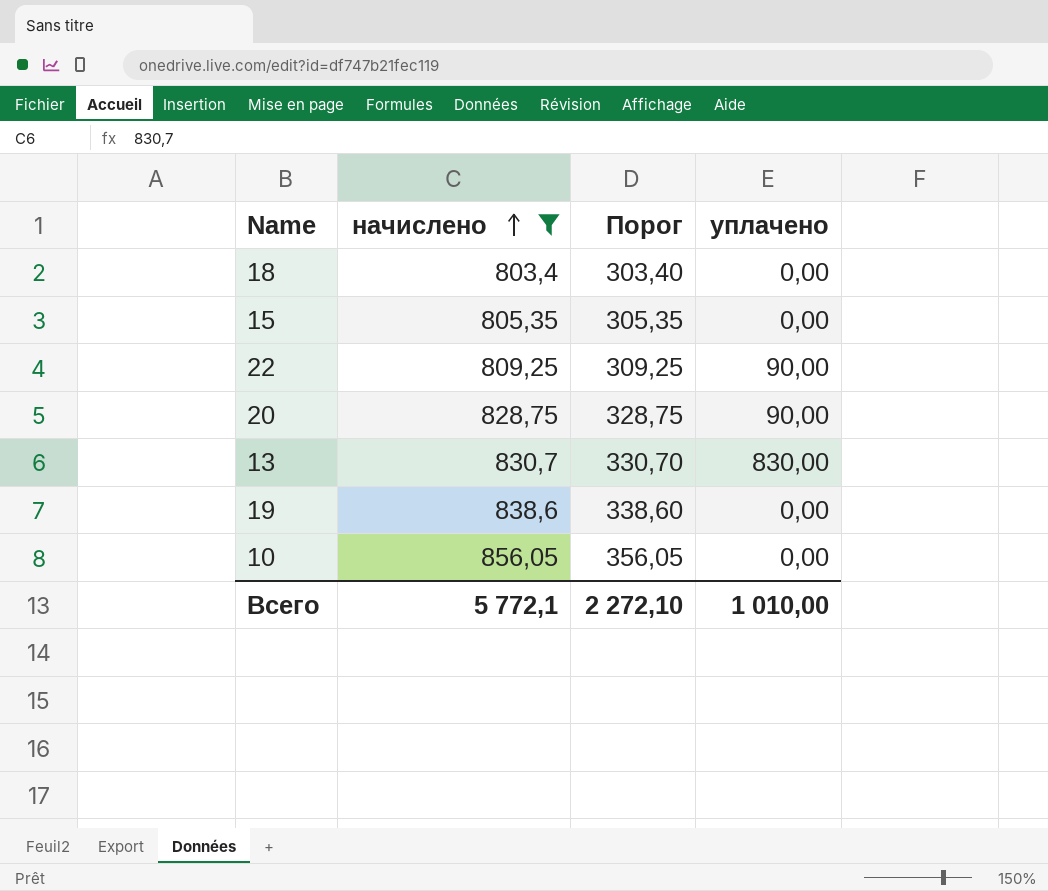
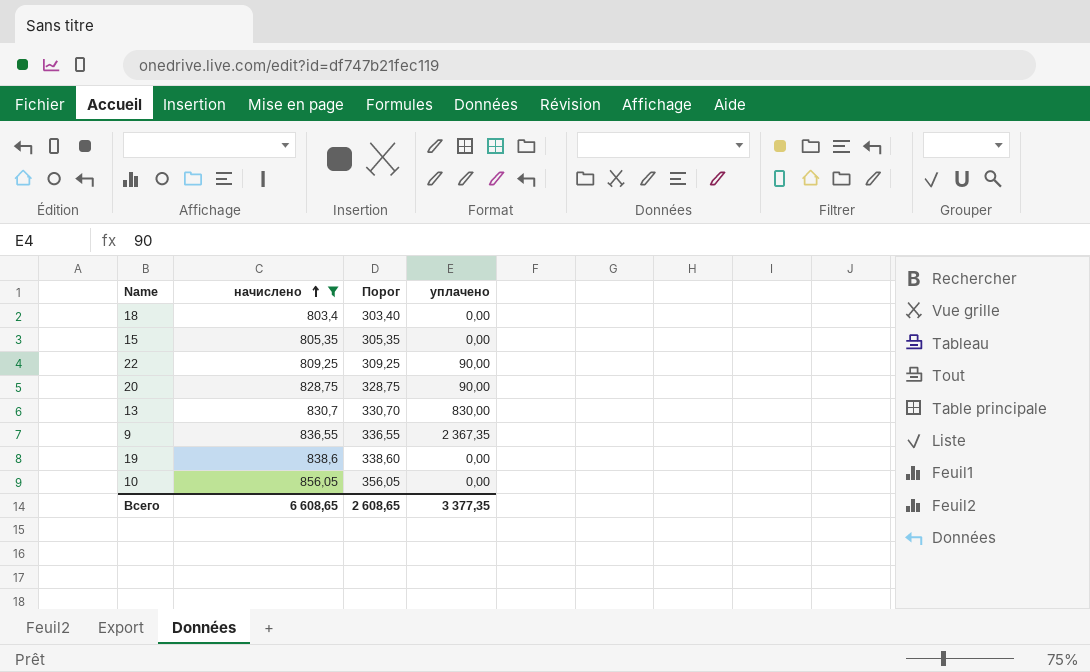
row 9: none -> 836,55 | 336,55 | 2 367,35
Всего | начислено: 5 772,1 -> 6 608,65
Всего | Порог: 2 272,10 -> 2 608,65
Всего | уплачено: 1 010,00 -> 3 377,35

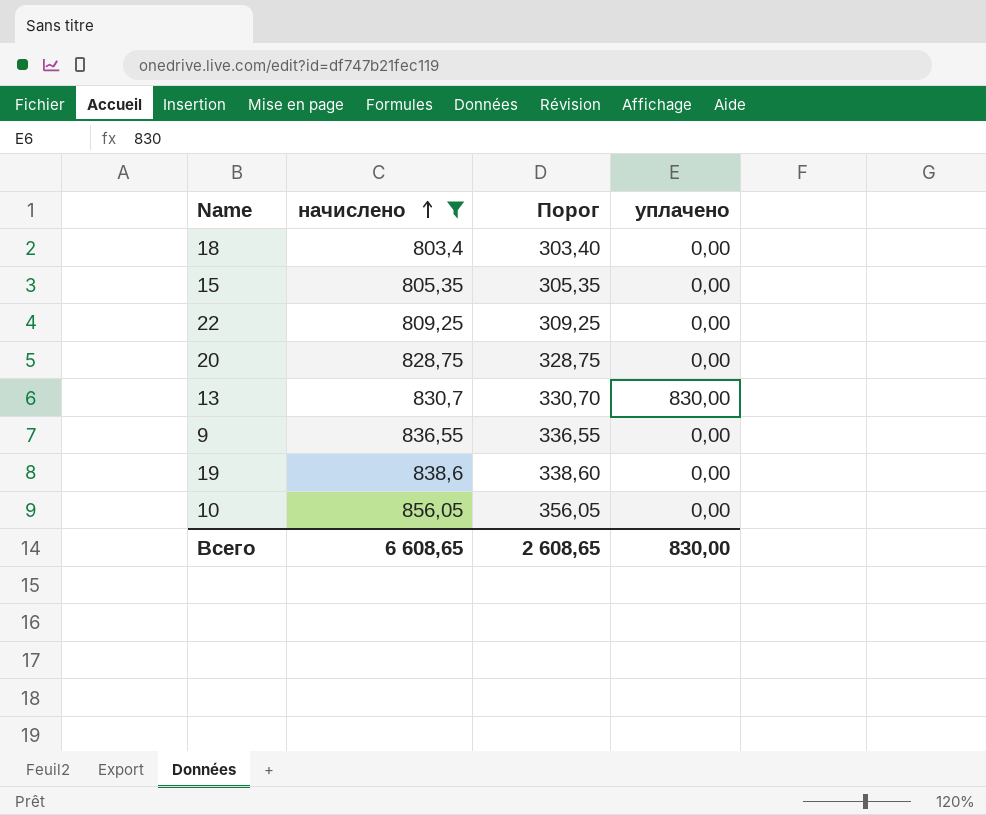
22 | уплачено: 90,00 -> 0,00
20 | уплачено: 90,00 -> 0,00
9 | уплачено: 2 367,35 -> 0,00
Всего | уплачено: 3 377,35 -> 830,00

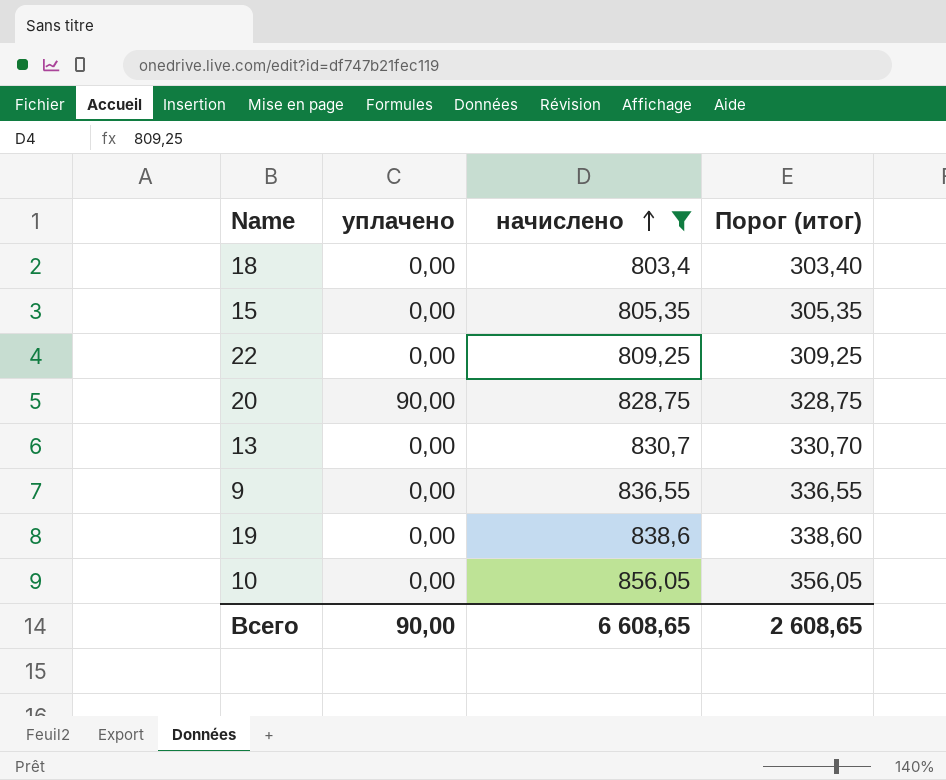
column уплачено | position: 4 -> 2
column name: Порог -> Порог (итог)
20 | уплачено: 0,00 -> 90,00
13 | уплачено: 830,00 -> 0,00
Всего | уплачено: 830,00 -> 90,00

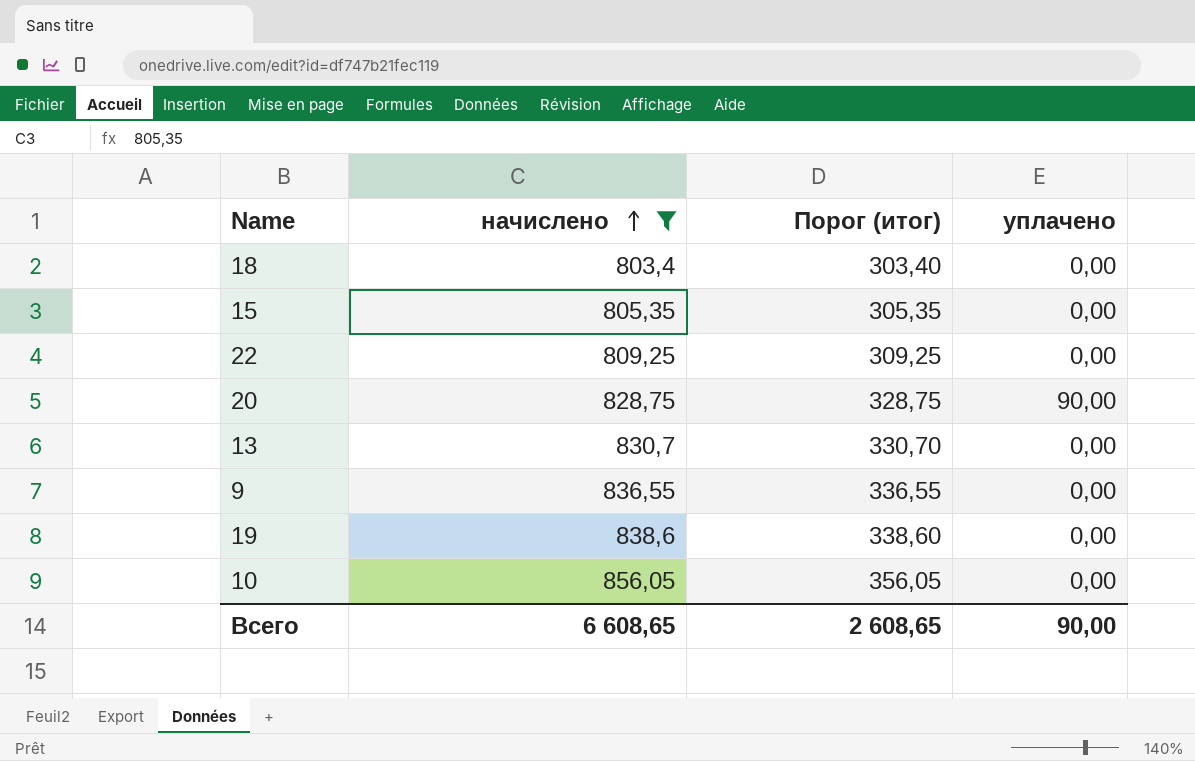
column уплачено | position: 2 -> 4

